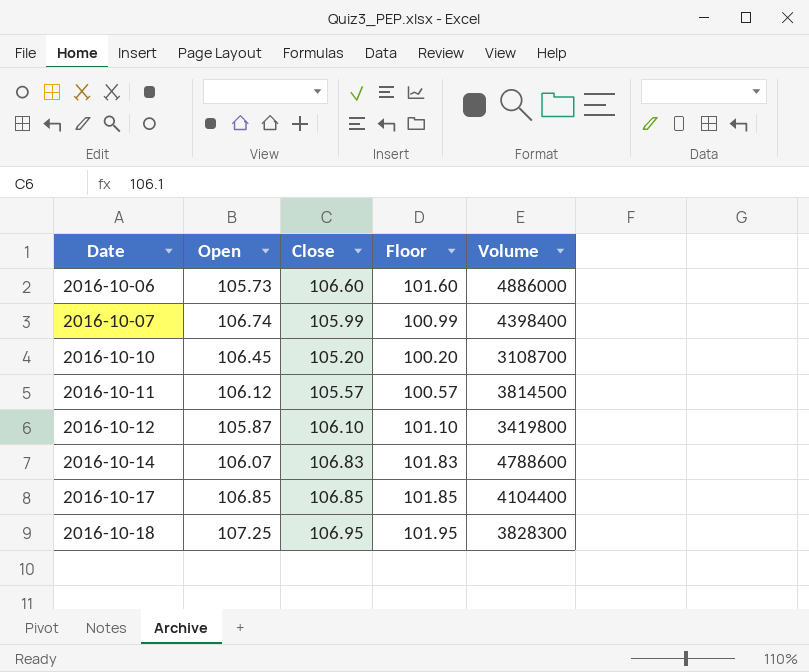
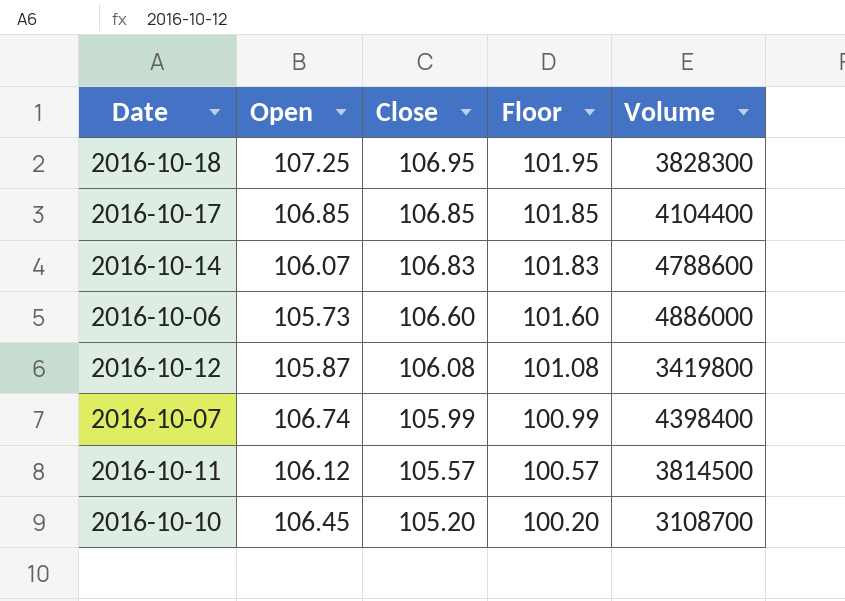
row order: Date ascending -> Close descending
2016-10-12 | Close: 106.10 -> 106.08
2016-10-12 | Floor: 101.10 -> 101.08

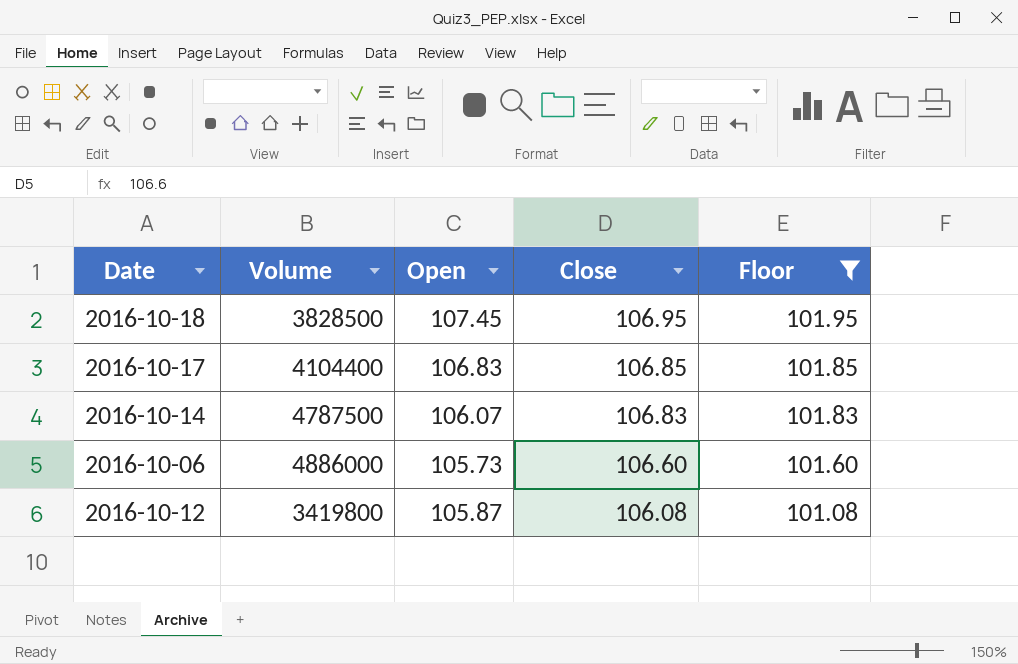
filter: none -> Floor >= 101.08
column Volume | position: 5 -> 2
2016-10-18 | Volume: 3828300 -> 3828500
2016-10-18 | Open: 107.25 -> 107.45
2016-10-17 | Open: 106.85 -> 106.83
2016-10-14 | Volume: 4788600 -> 4787500

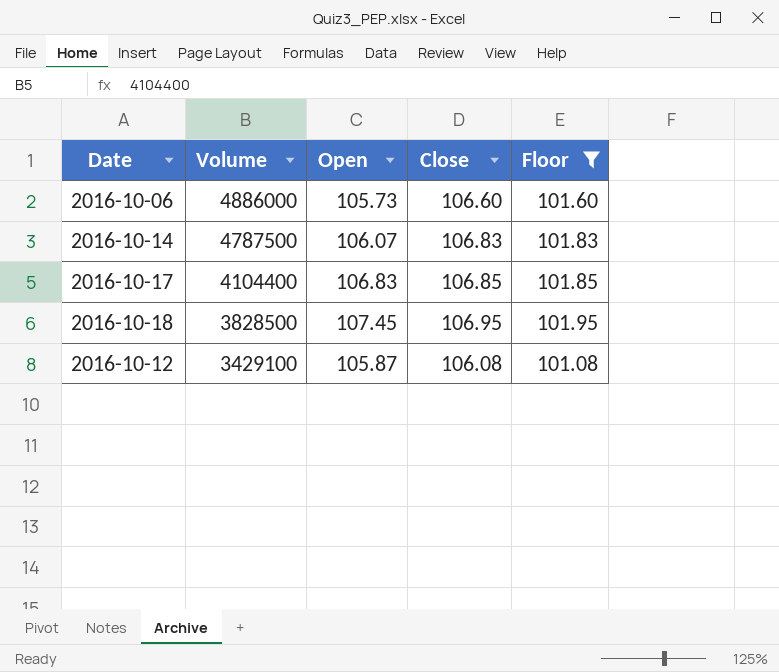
row order: Close descending -> Volume descending
2016-10-12 | Volume: 3419800 -> 3429100

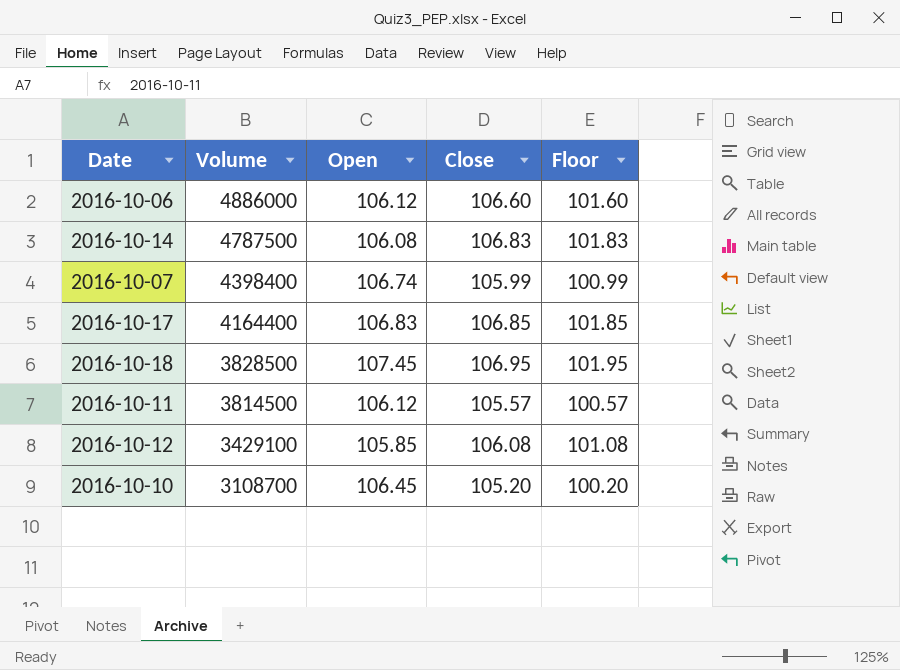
filter: Floor >= 101.08 -> none
2016-10-06 | Open: 105.73 -> 106.12
2016-10-14 | Open: 106.07 -> 106.08
2016-10-17 | Volume: 4104400 -> 4164400
2016-10-12 | Open: 105.87 -> 105.85

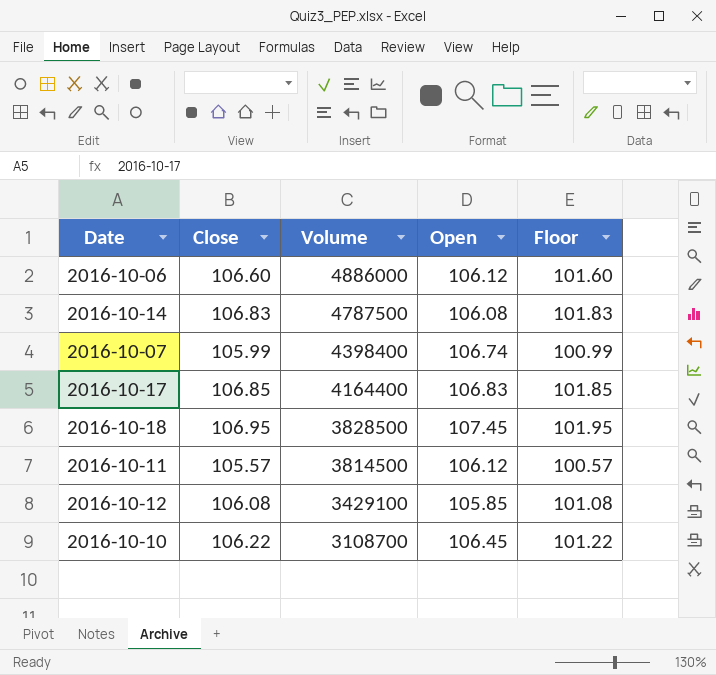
column Close | position: 4 -> 2
2016-10-10 | Close: 105.20 -> 106.22
2016-10-10 | Floor: 100.20 -> 101.22

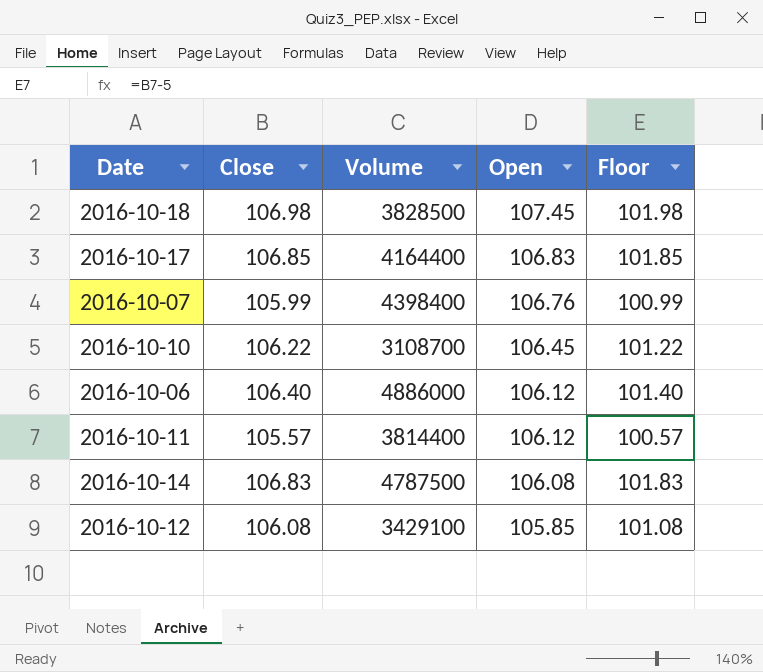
row order: Volume descending -> Open descending
2016-10-18 | Close: 106.95 -> 106.98
2016-10-18 | Floor: 101.95 -> 101.98
2016-10-07 | Open: 106.74 -> 106.76
2016-10-06 | Close: 106.60 -> 106.40
2016-10-06 | Floor: 101.60 -> 101.40
2016-10-11 | Volume: 3814500 -> 3814400

